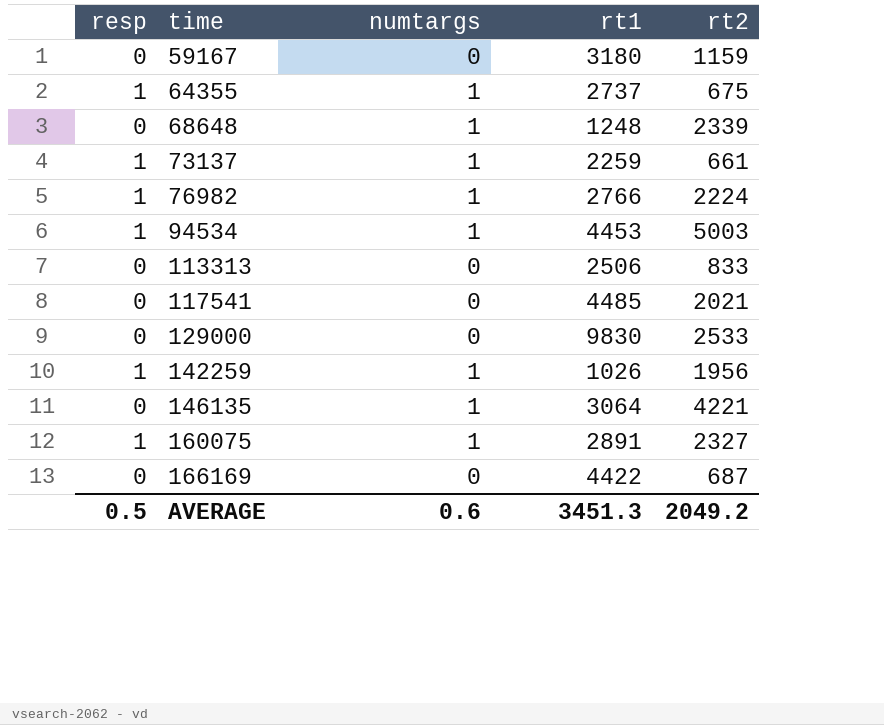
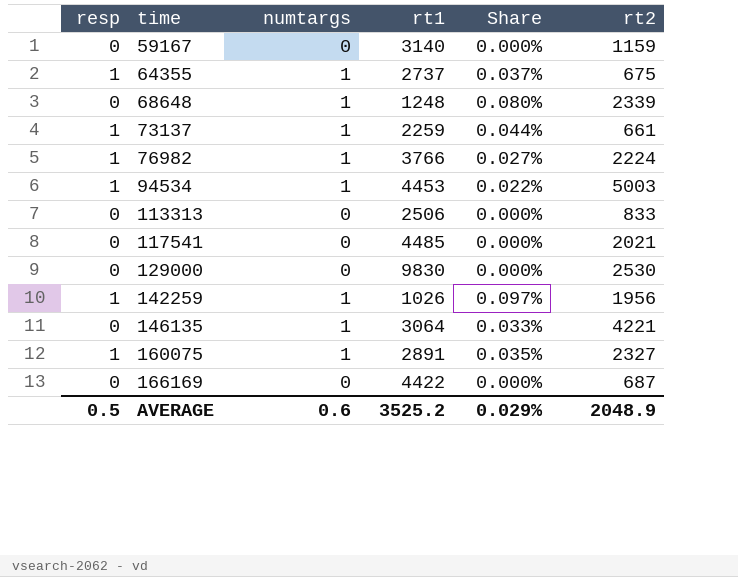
column Share | formula: none -> [numtargs] / [rt1]
59167 | rt1: 3180 -> 3140
76982 | rt1: 2766 -> 3766
129000 | rt2: 2533 -> 2530
AVERAGE | rt1: 3451.3 -> 3525.2
AVERAGE | rt2: 2049.2 -> 2048.9

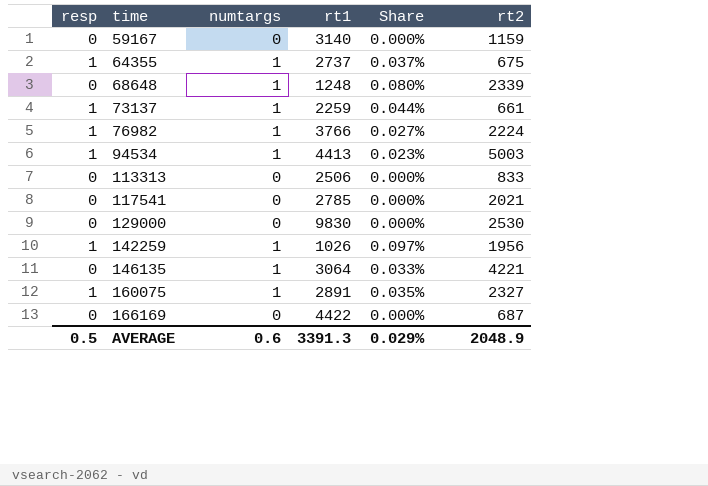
94534 | rt1: 4453 -> 4413
94534 | Share: 0.022% -> 0.023%
117541 | rt1: 4485 -> 2785
AVERAGE | rt1: 3525.2 -> 3391.3

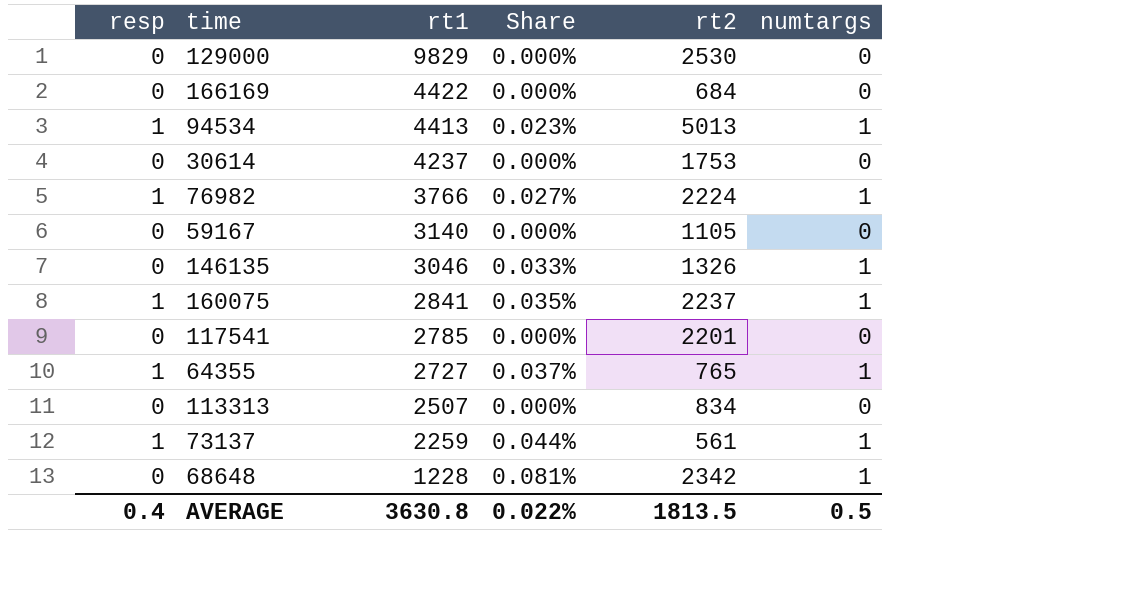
row order: time ascending -> rt1 descending
column numtargs | position: 3 -> 6
row 142259: 1 | 1 | 1026 | 0.097% | 1956 -> none
129000 | rt1: 9830 -> 9829
166169 | rt2: 687 -> 684
94534 | rt2: 5003 -> 5013
row 30614: none -> 0 | 4237 | 0.000% | 1753 | 0
59167 | rt2: 1159 -> 1105
146135 | rt1: 3064 -> 3046
146135 | rt2: 4221 -> 1326
160075 | rt1: 2891 -> 2841
160075 | rt2: 2327 -> 2237
117541 | rt2: 2021 -> 2201
64355 | rt1: 2737 -> 2727
64355 | rt2: 675 -> 765
113313 | rt1: 2506 -> 2507
113313 | rt2: 833 -> 834
73137 | rt2: 661 -> 561
68648 | rt1: 1248 -> 1228
68648 | Share: 0.080% -> 0.081%
68648 | rt2: 2339 -> 2342
AVERAGE | resp: 0.5 -> 0.4
AVERAGE | rt1: 3391.3 -> 3630.8
AVERAGE | Share: 0.029% -> 0.022%
AVERAGE | rt2: 2048.9 -> 1813.5
AVERAGE | numtargs: 0.6 -> 0.5

